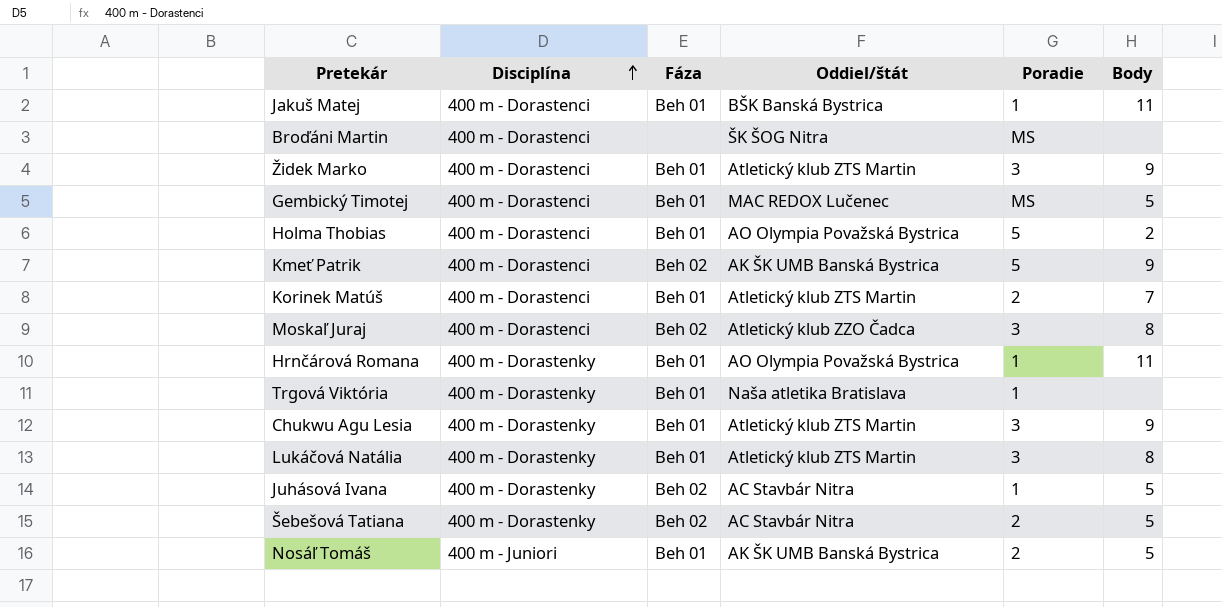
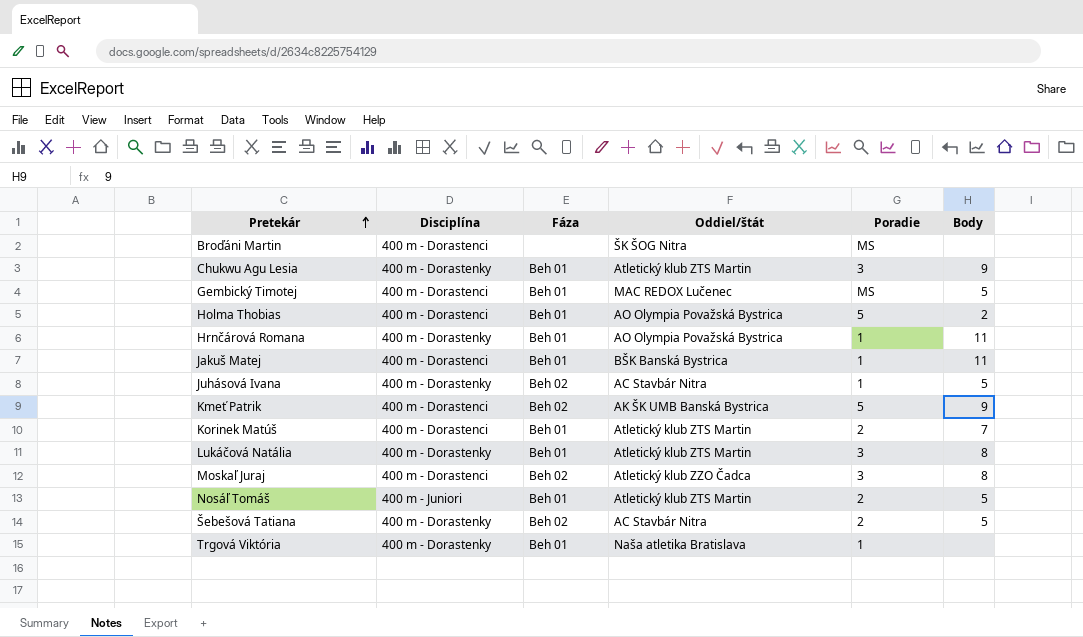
row order: Disciplína ascending -> Pretekár ascending
row Židek Marko: 400 m - Dorastenci | Beh 01 | Atletický klub ZTS Martin | 3 | 9 -> none
Nosáľ Tomáš | Oddiel/štát: AK ŠK UMB Banská Bystrica -> Atletický klub ZTS Martin

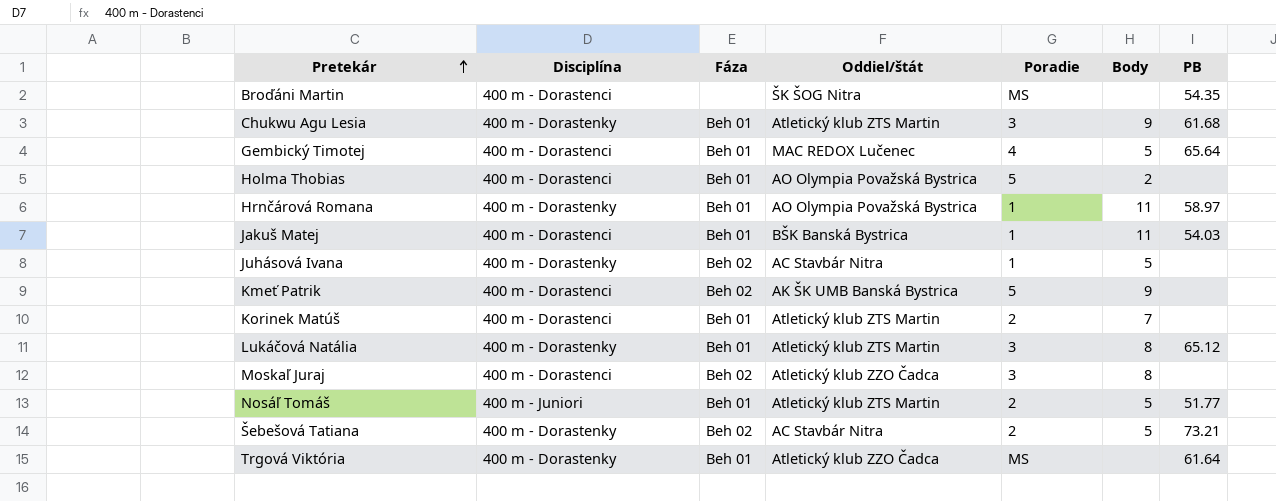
column PB | position: none -> 7
Gembický Timotej | Poradie: MS -> 4
Trgová Viktória | Oddiel/štát: Naša atletika Bratislava -> Atletický klub ZZO Čadca
Trgová Viktória | Poradie: 1 -> MS

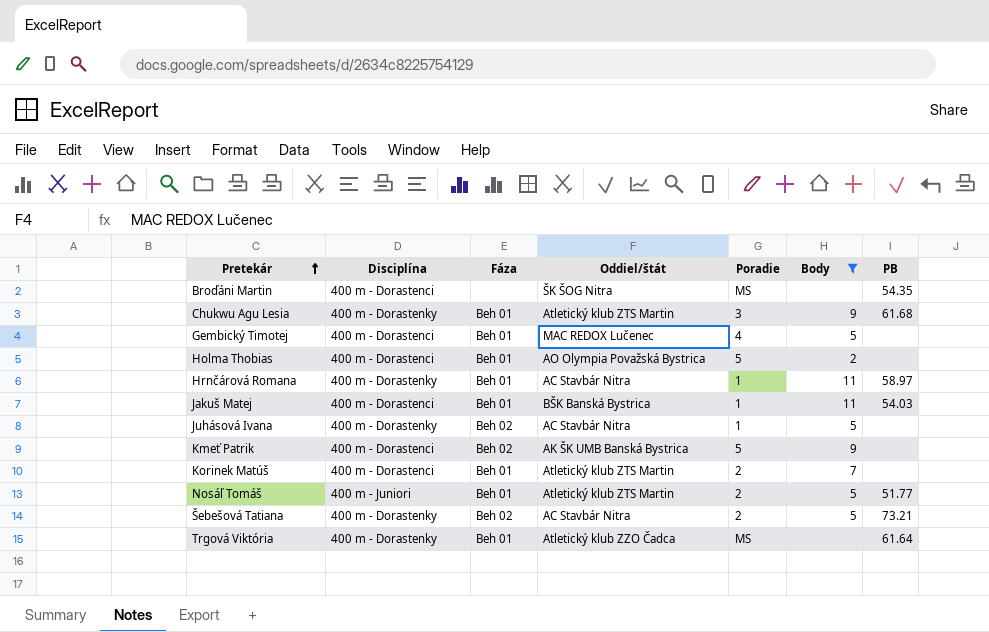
filter: none -> Body != 8
Gembický Timotej | PB: 65.64 -> none
Hrnčárová Romana | Oddiel/štát: AO Olympia Považská Bystrica -> AC Stavbár Nitra

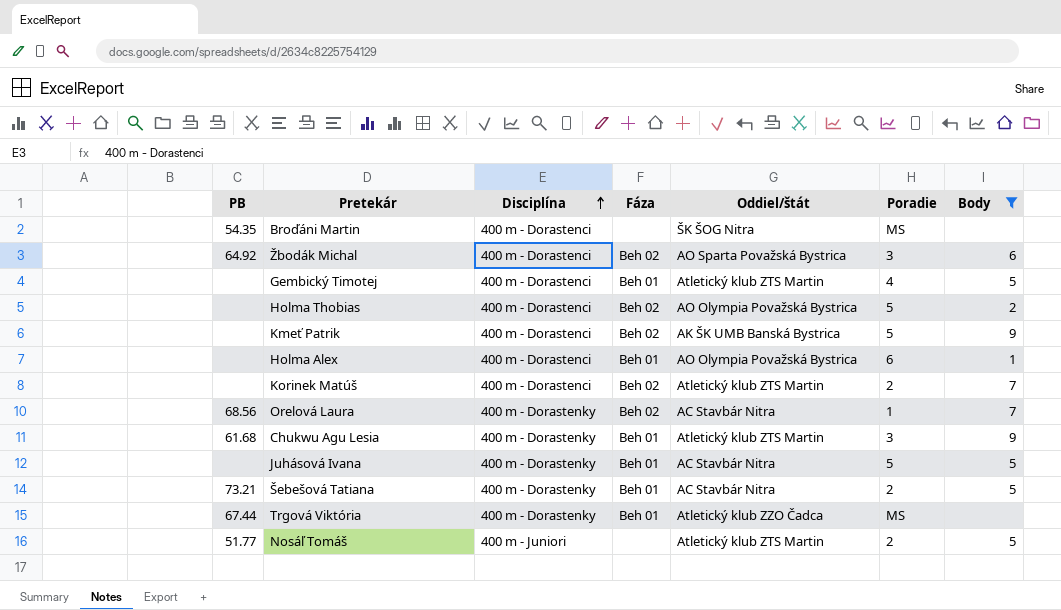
row order: Pretekár ascending -> Disciplína ascending
column PB | position: 7 -> 1
row Hrnčárová Romana: 400 m - Dorastenky | Beh 01 | AC Stavbár Nitra | 1 | 11 | 58.97 -> none
row Jakuš Matej: 400 m - Dorastenci | Beh 01 | BŠK Banská Bystrica | 1 | 11 | 54.03 -> none
row Žbodák Michal: none -> 64.92 | 400 m - Dorastenci | Beh 02 | AO Sparta Považská Bystrica | 3 | 6
Gembický Timotej | Oddiel/štát: MAC REDOX Lučenec -> Atletický klub ZTS Martin
Holma Thobias | Fáza: Beh 01 -> Beh 02
row Holma Alex: none -> none | 400 m - Dorastenci | Beh 01 | AO Olympia Považská Bystrica | 6 | 1
Korinek Matúš | Fáza: Beh 01 -> Beh 02
row Orelová Laura: none -> 68.56 | 400 m - Dorastenky | Beh 02 | AC Stavbár Nitra | 1 | 7
Juhásová Ivana | Fáza: Beh 02 -> Beh 01
Juhásová Ivana | Poradie: 1 -> 5
Šebešová Tatiana | Fáza: Beh 02 -> Beh 01
Trgová Viktória | PB: 61.64 -> 67.44
Nosáľ Tomáš | Fáza: Beh 01 -> none

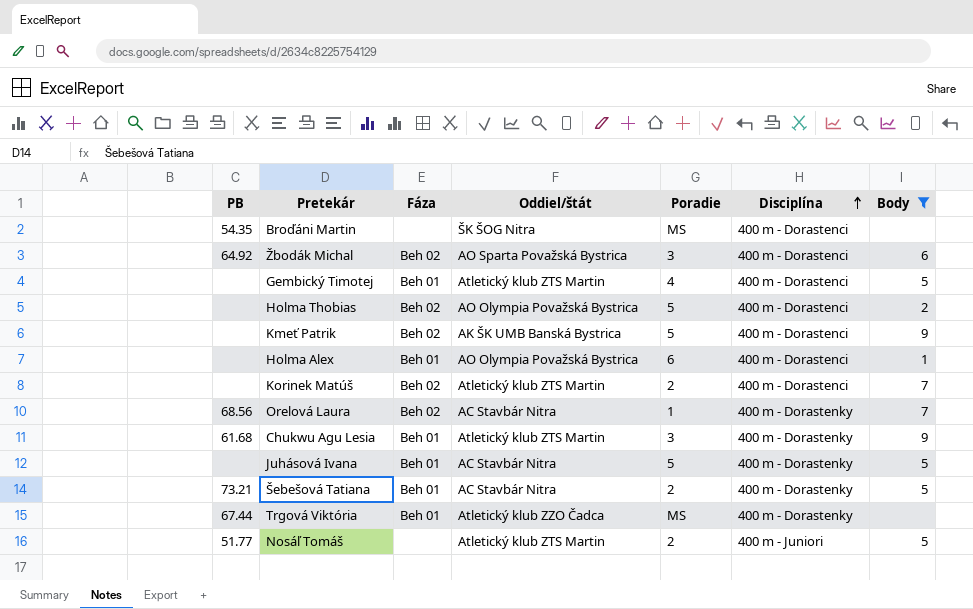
column Disciplína | position: 3 -> 6

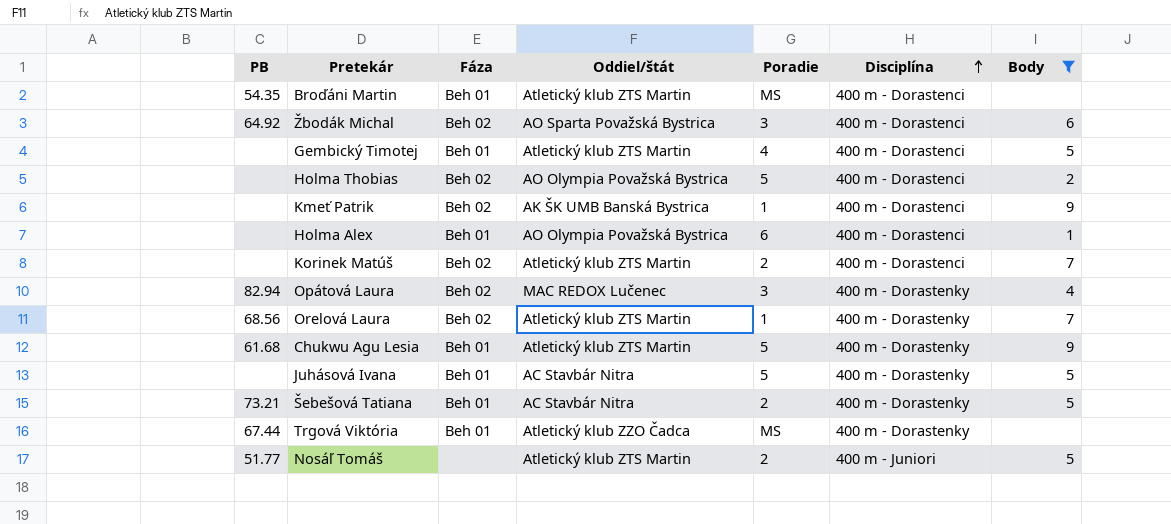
Broďáni Martin | Fáza: none -> Beh 01
Broďáni Martin | Oddiel/štát: ŠK ŠOG Nitra -> Atletický klub ZTS Martin
Kmeť Patrik | Poradie: 5 -> 1
row Opátová Laura: none -> 82.94 | Beh 02 | MAC REDOX Lučenec | 3 | 400 m - Dorastenky | 4
Orelová Laura | Oddiel/štát: AC Stavbár Nitra -> Atletický klub ZTS Martin
Chukwu Agu Lesia | Poradie: 3 -> 5

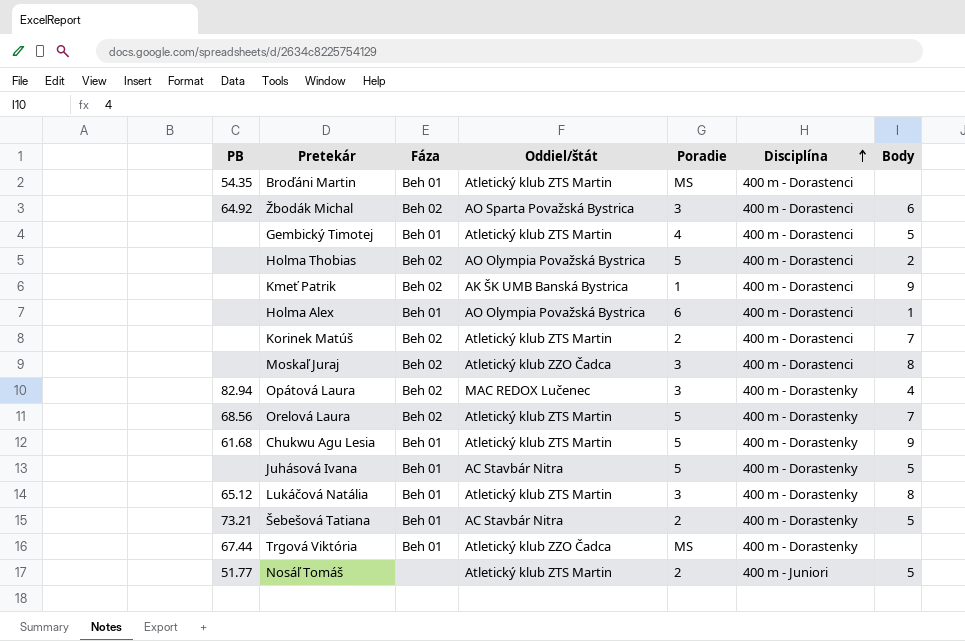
filter: Body != 8 -> none
Orelová Laura | Poradie: 1 -> 5

